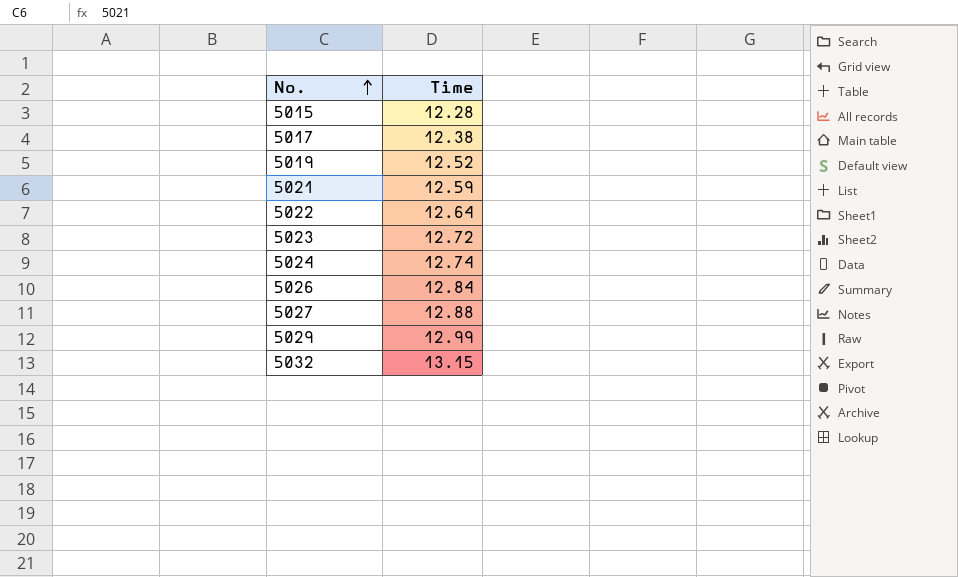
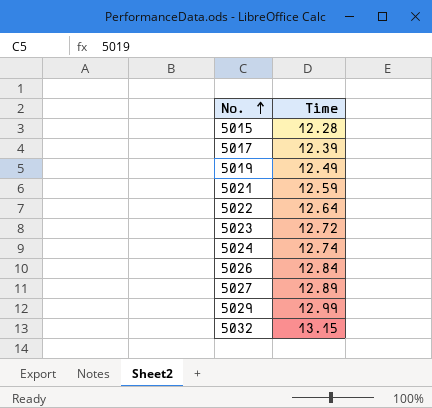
5017 | Time: 12.38 -> 12.39
5019 | Time: 12.52 -> 12.49
5027 | Time: 12.88 -> 12.89

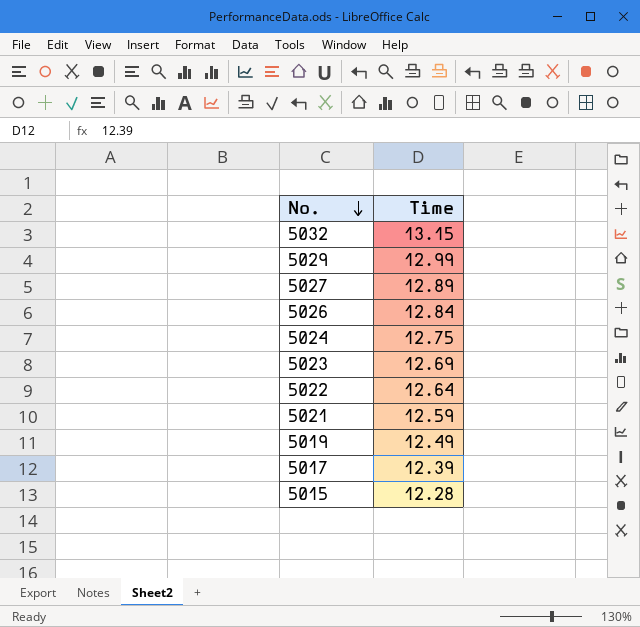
row order: No. ascending -> No. descending
5024 | Time: 12.74 -> 12.75
5023 | Time: 12.72 -> 12.69

